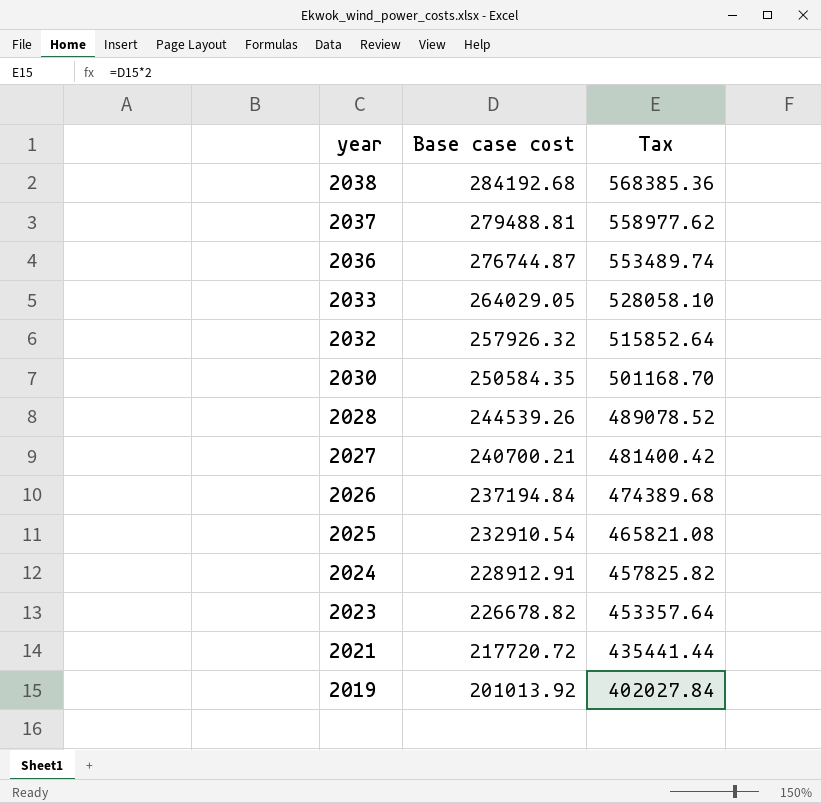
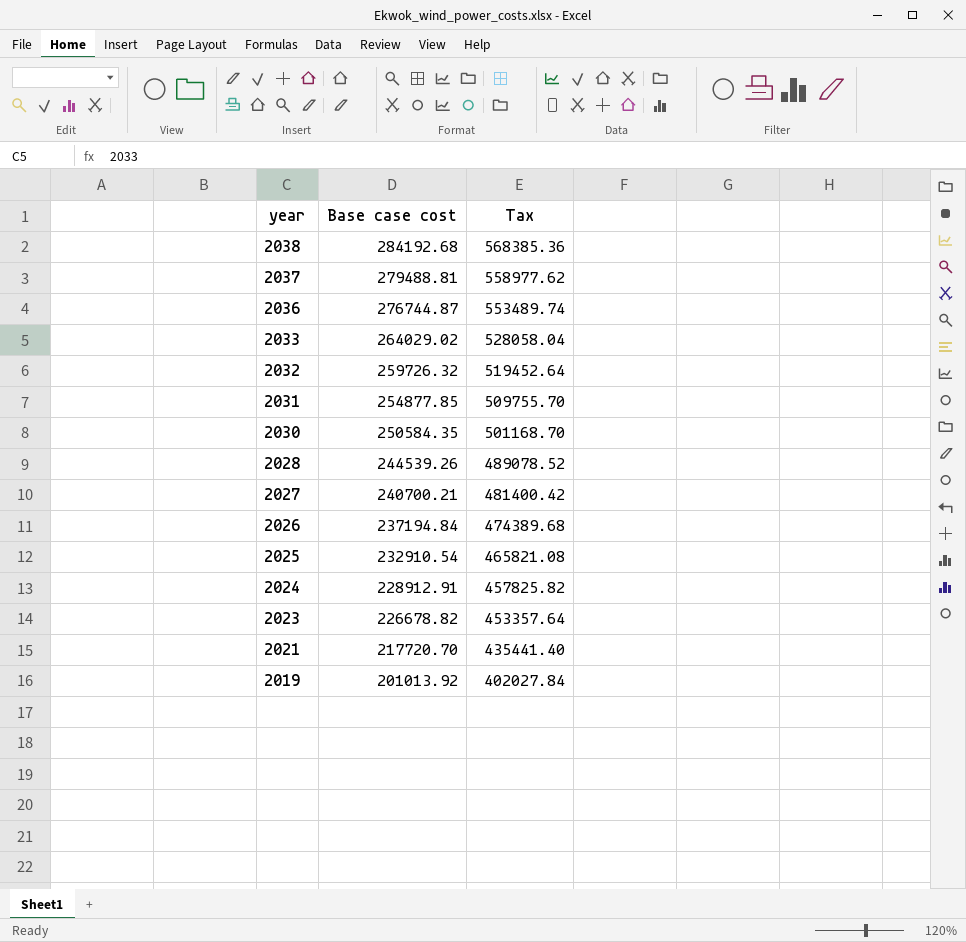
2033 | Base case cost: 264029.05 -> 264029.02
2033 | Tax: 528058.10 -> 528058.04
2032 | Base case cost: 257926.32 -> 259726.32
2032 | Tax: 515852.64 -> 519452.64
row 2031: none -> 254877.85 | 509755.70
2021 | Base case cost: 217720.72 -> 217720.70
2021 | Tax: 435441.44 -> 435441.40

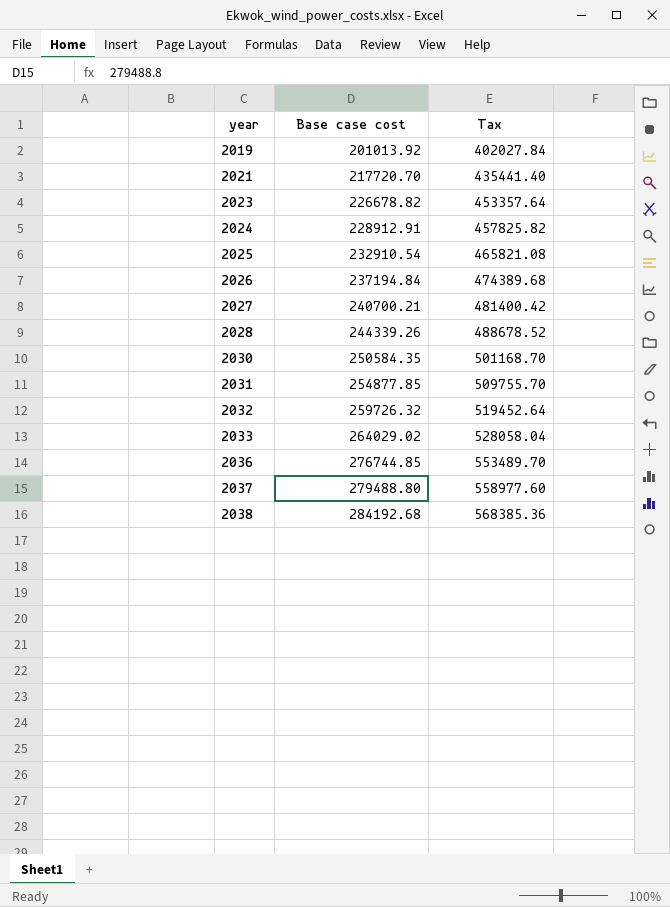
row order: year descending -> year ascending
2028 | Base case cost: 244539.26 -> 244339.26
2028 | Tax: 489078.52 -> 488678.52
2036 | Base case cost: 276744.87 -> 276744.85
2036 | Tax: 553489.74 -> 553489.70
2037 | Base case cost: 279488.81 -> 279488.80
2037 | Tax: 558977.62 -> 558977.60

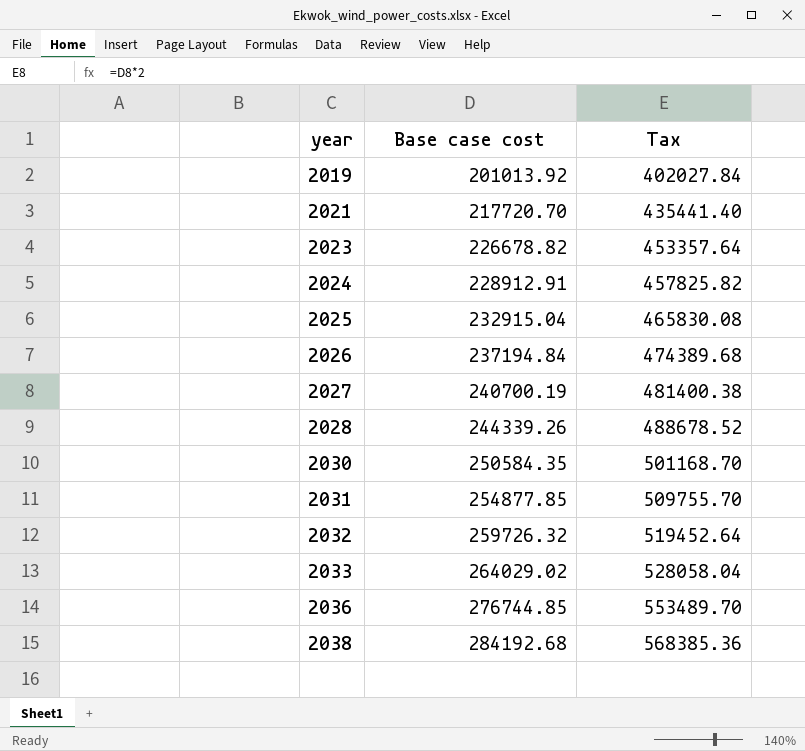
row 2037: 279488.80 | 558977.60 -> none
2025 | Base case cost: 232910.54 -> 232915.04
2025 | Tax: 465821.08 -> 465830.08
2027 | Base case cost: 240700.21 -> 240700.19
2027 | Tax: 481400.42 -> 481400.38

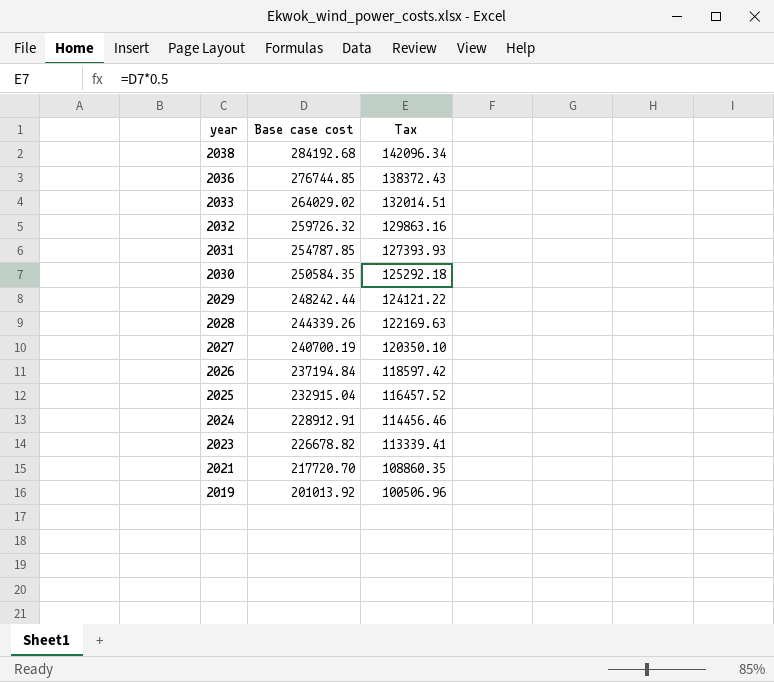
row order: year ascending -> year descending
column Tax | formula: [Base case cost] * 2 -> [Base case cost] * 0.5
2031 | Base case cost: 254877.85 -> 254787.85
row 2029: none -> 248242.44 | 124121.22

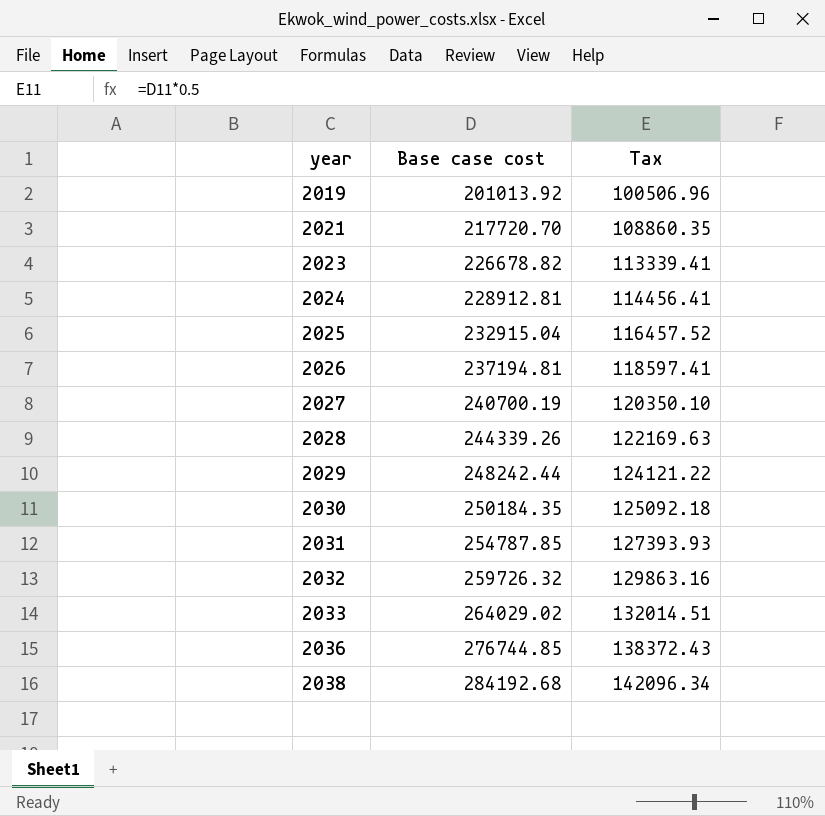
row order: year descending -> year ascending
2024 | Base case cost: 228912.91 -> 228912.81
2024 | Tax: 114456.46 -> 114456.41
2026 | Base case cost: 237194.84 -> 237194.81
2026 | Tax: 118597.42 -> 118597.41
2030 | Base case cost: 250584.35 -> 250184.35
2030 | Tax: 125292.18 -> 125092.18

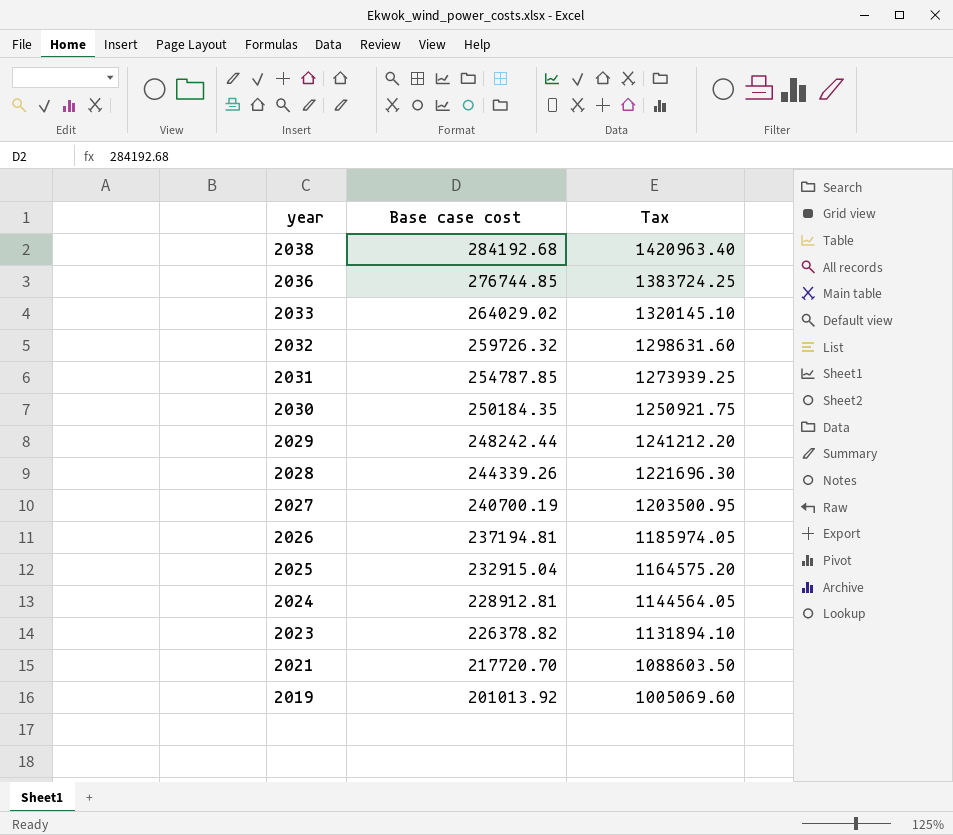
row order: year ascending -> year descending
column Tax | formula: [Base case cost] * 0.5 -> [Base case cost] * 5
2023 | Base case cost: 226678.82 -> 226378.82

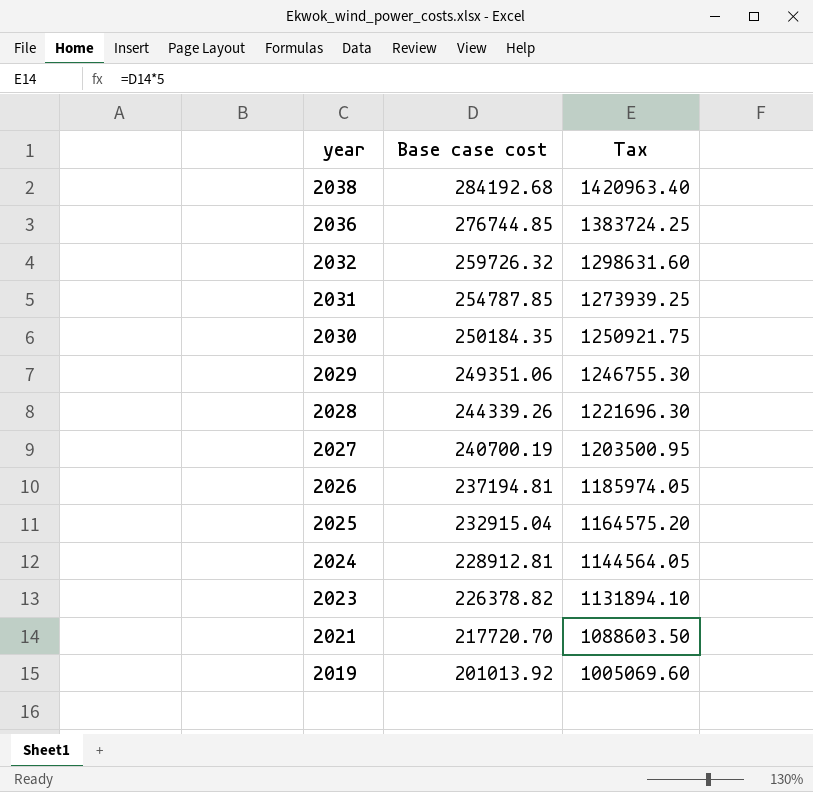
row 2033: 264029.02 | 1320145.10 -> none
2029 | Base case cost: 248242.44 -> 249351.06
2029 | Tax: 1241212.20 -> 1246755.30

